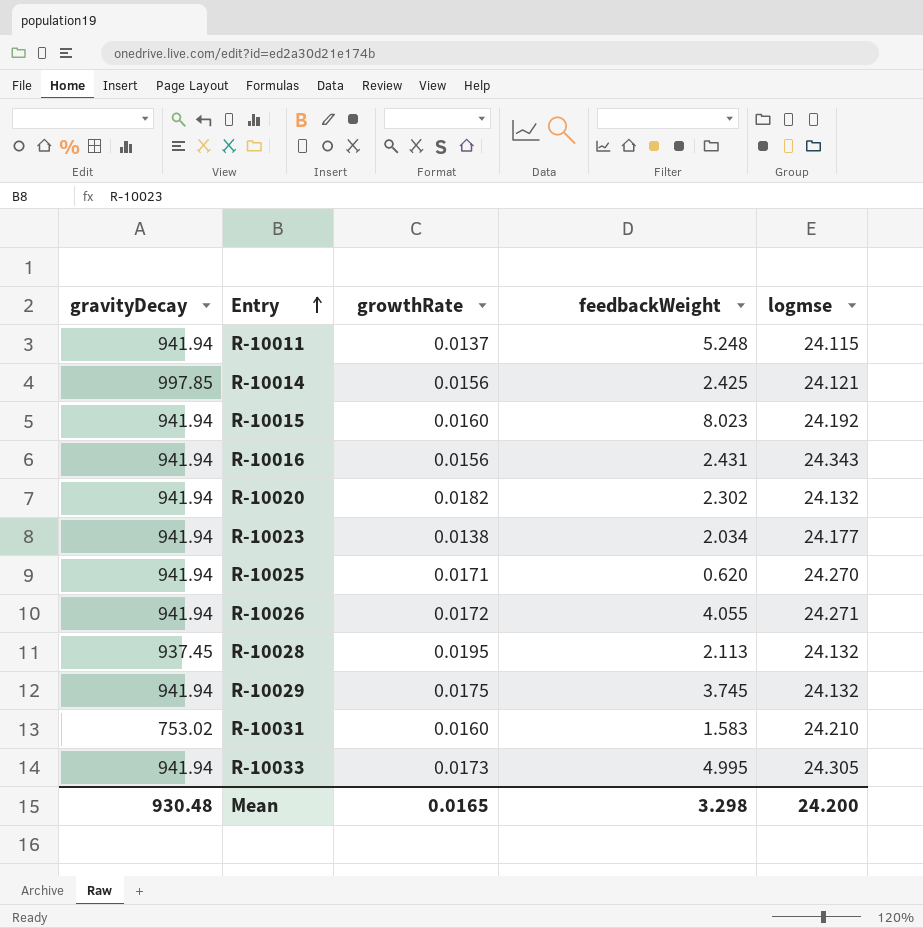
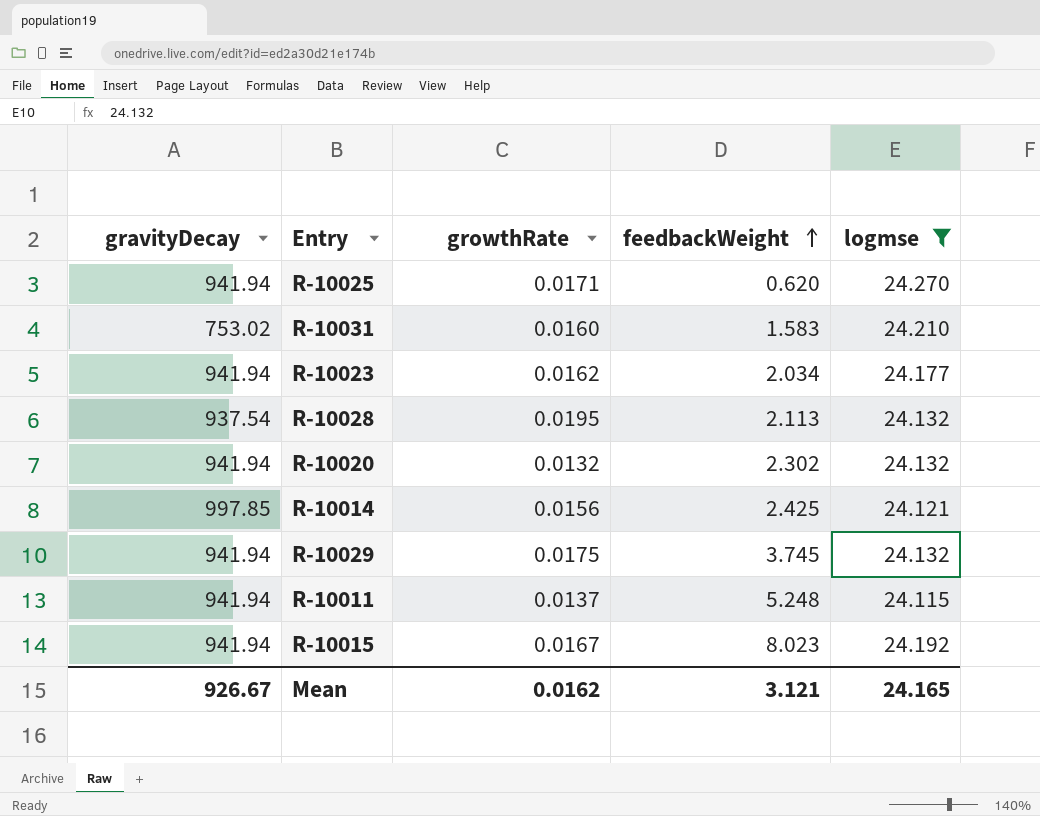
filter: none -> logmse <= 24.270
row order: Entry ascending -> feedbackWeight ascending
R-10023 | growthRate: 0.0138 -> 0.0162
R-10028 | gravityDecay: 937.45 -> 937.54
R-10020 | growthRate: 0.0182 -> 0.0132
R-10015 | growthRate: 0.0160 -> 0.0167
Mean | gravityDecay: 930.48 -> 926.67
Mean | growthRate: 0.0165 -> 0.0162
Mean | feedbackWeight: 3.298 -> 3.121
Mean | logmse: 24.200 -> 24.165

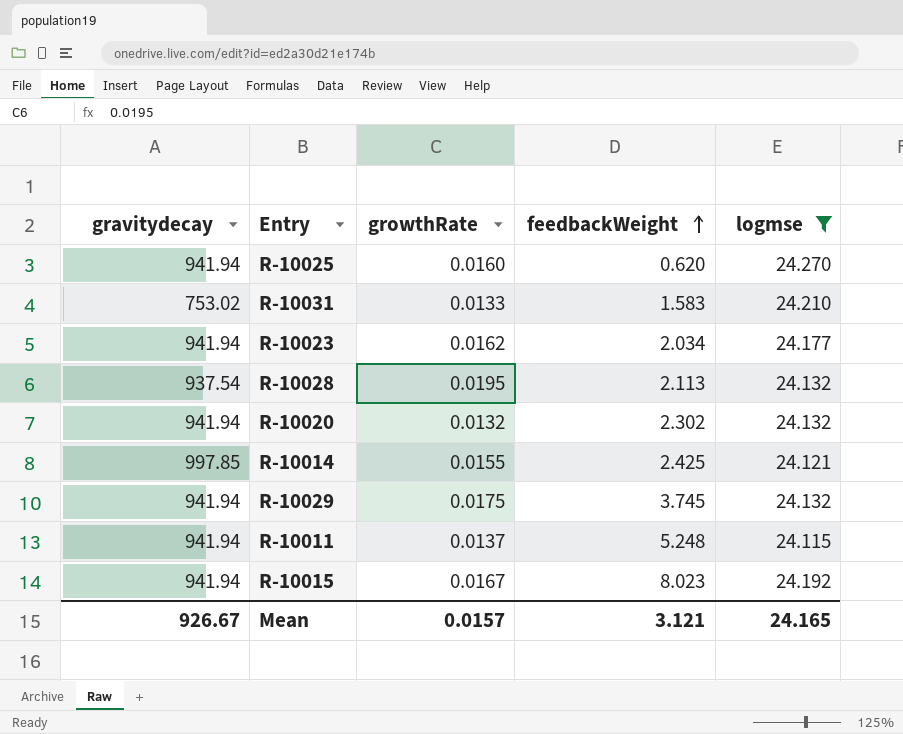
column name: gravityDecay -> gravitydecay
R-10025 | growthRate: 0.0171 -> 0.0160
R-10031 | growthRate: 0.0160 -> 0.0133
R-10014 | growthRate: 0.0156 -> 0.0155
Mean | growthRate: 0.0162 -> 0.0157

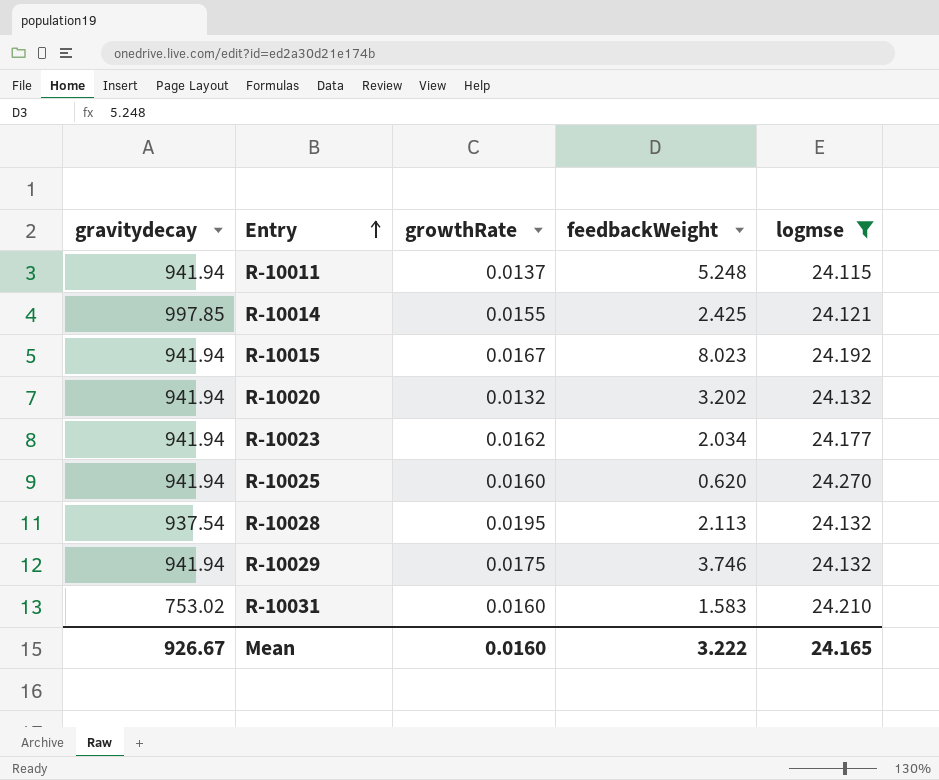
row order: feedbackWeight ascending -> Entry ascending
R-10020 | feedbackWeight: 2.302 -> 3.202
R-10029 | feedbackWeight: 3.745 -> 3.746
R-10031 | growthRate: 0.0133 -> 0.0160
Mean | growthRate: 0.0157 -> 0.0160
Mean | feedbackWeight: 3.121 -> 3.222

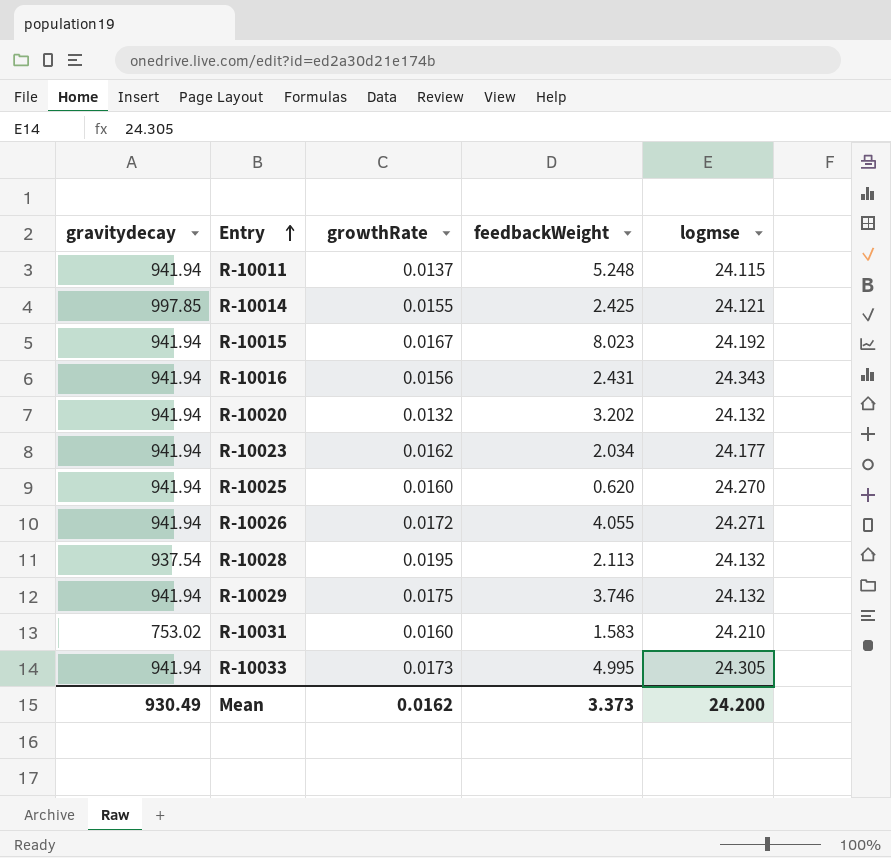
filter: logmse <= 24.270 -> none
Mean | gravitydecay: 926.67 -> 930.49
Mean | growthRate: 0.0160 -> 0.0162
Mean | feedbackWeight: 3.222 -> 3.373
Mean | logmse: 24.165 -> 24.200

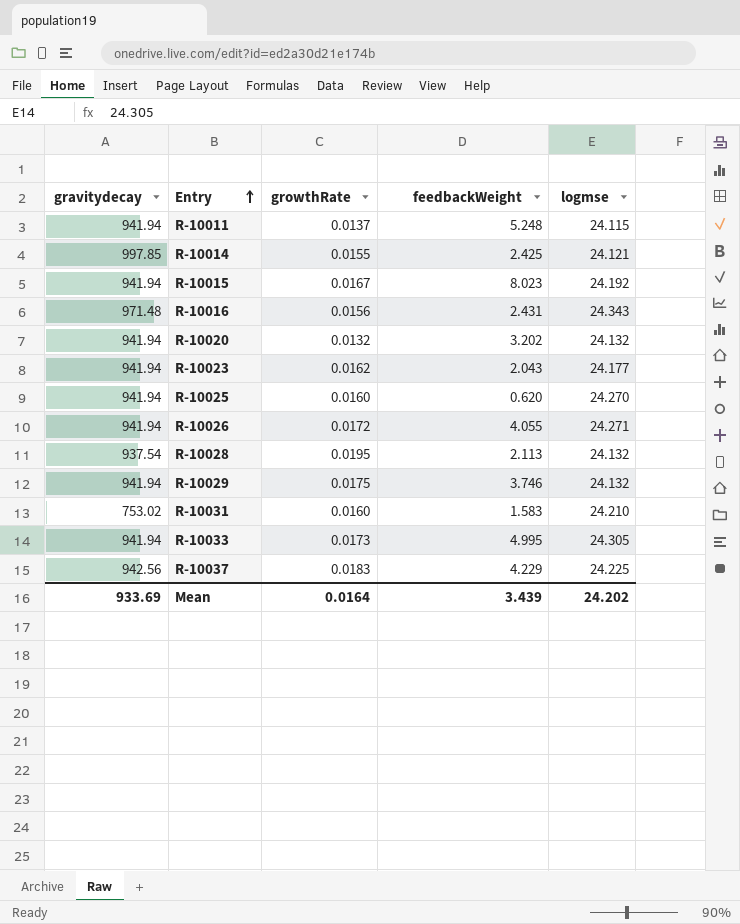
R-10016 | gravitydecay: 941.94 -> 971.48
R-10023 | feedbackWeight: 2.034 -> 2.043
row R-10037: none -> 942.56 | 0.0183 | 4.229 | 24.225
Mean | gravitydecay: 930.49 -> 933.69
Mean | growthRate: 0.0162 -> 0.0164
Mean | feedbackWeight: 3.373 -> 3.439
Mean | logmse: 24.200 -> 24.202

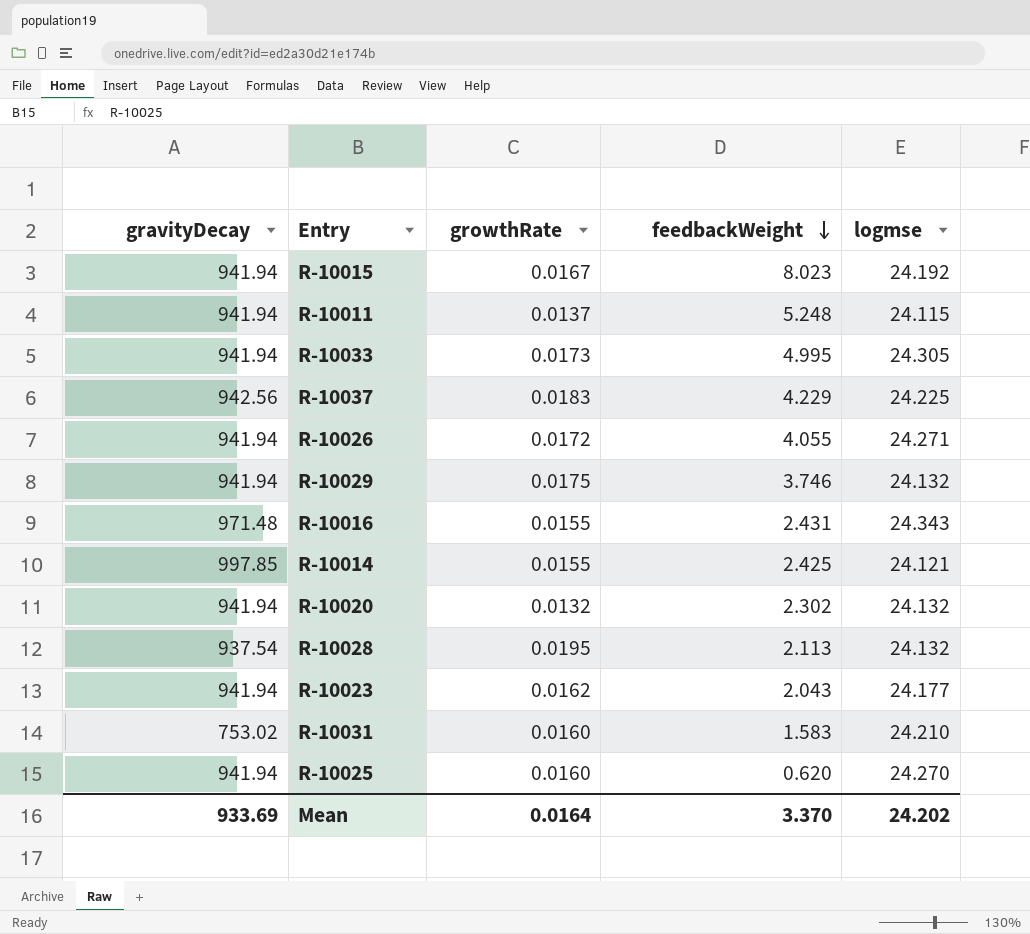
row order: Entry ascending -> feedbackWeight descending
column name: gravitydecay -> gravityDecay
R-10016 | growthRate: 0.0156 -> 0.0155
R-10020 | feedbackWeight: 3.202 -> 2.302
Mean | feedbackWeight: 3.439 -> 3.370

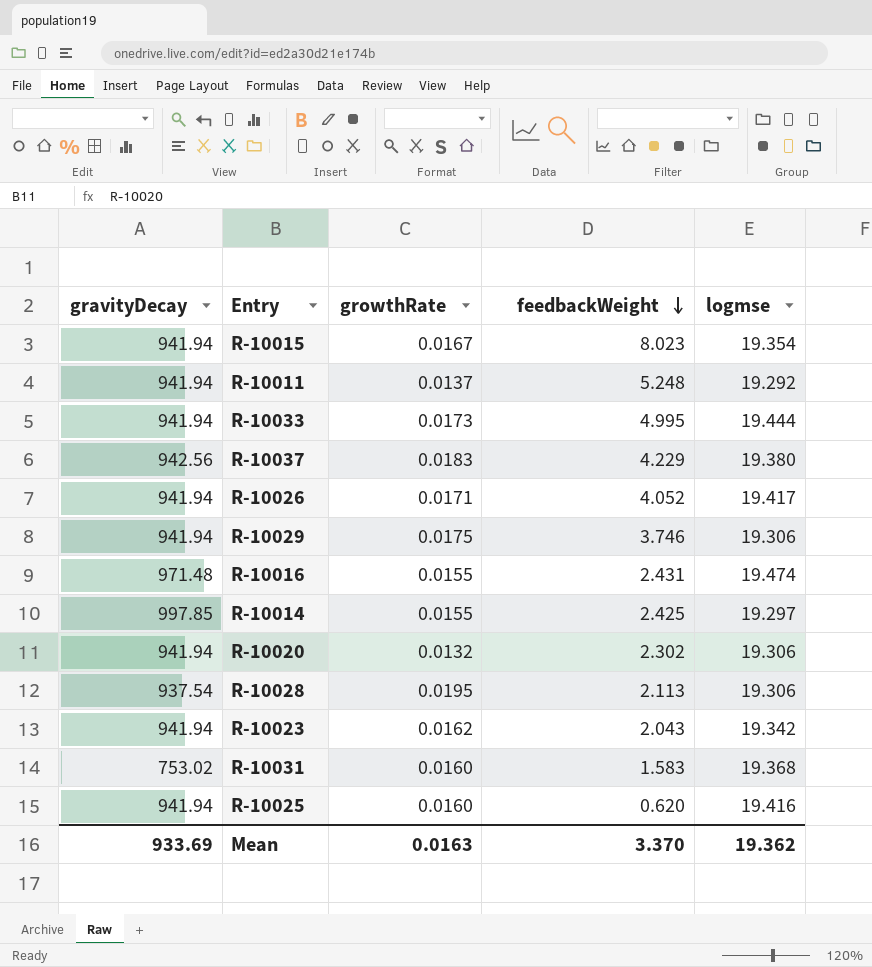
R-10015 | logmse: 24.192 -> 19.354
R-10011 | logmse: 24.115 -> 19.292
R-10033 | logmse: 24.305 -> 19.444
R-10037 | logmse: 24.225 -> 19.380
R-10026 | growthRate: 0.0172 -> 0.0171
R-10026 | feedbackWeight: 4.055 -> 4.052
R-10026 | logmse: 24.271 -> 19.417
R-10029 | logmse: 24.132 -> 19.306
R-10016 | logmse: 24.343 -> 19.474
R-10014 | logmse: 24.121 -> 19.297
R-10020 | logmse: 24.132 -> 19.306
R-10028 | logmse: 24.132 -> 19.306
R-10023 | logmse: 24.177 -> 19.342
R-10031 | logmse: 24.210 -> 19.368
R-10025 | logmse: 24.270 -> 19.416
Mean | growthRate: 0.0164 -> 0.0163
Mean | logmse: 24.202 -> 19.362

